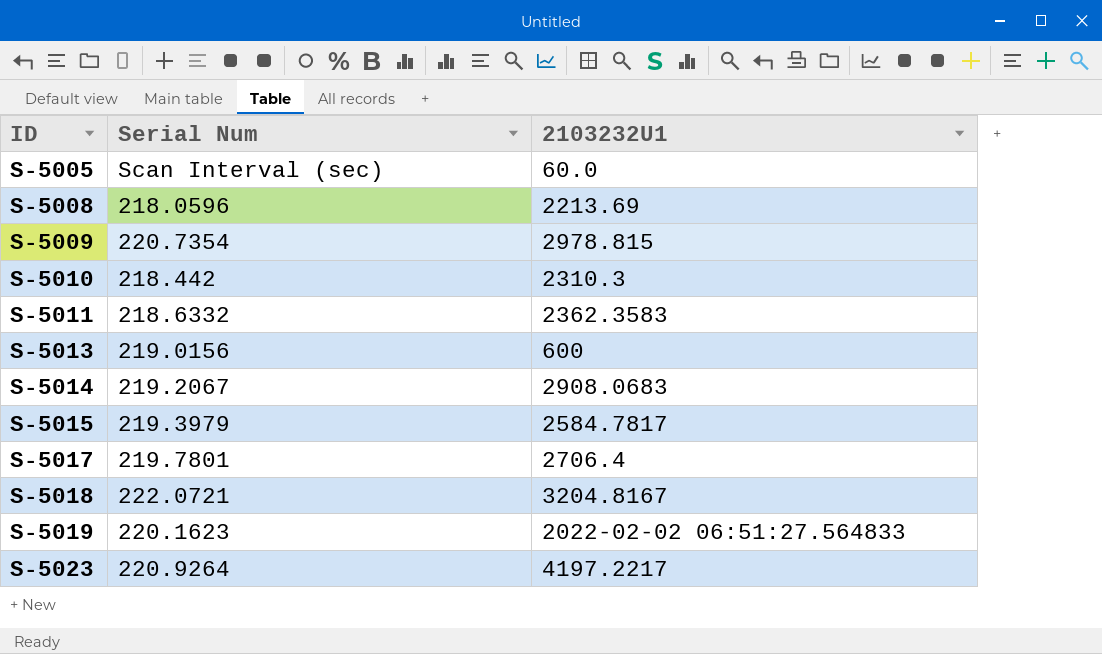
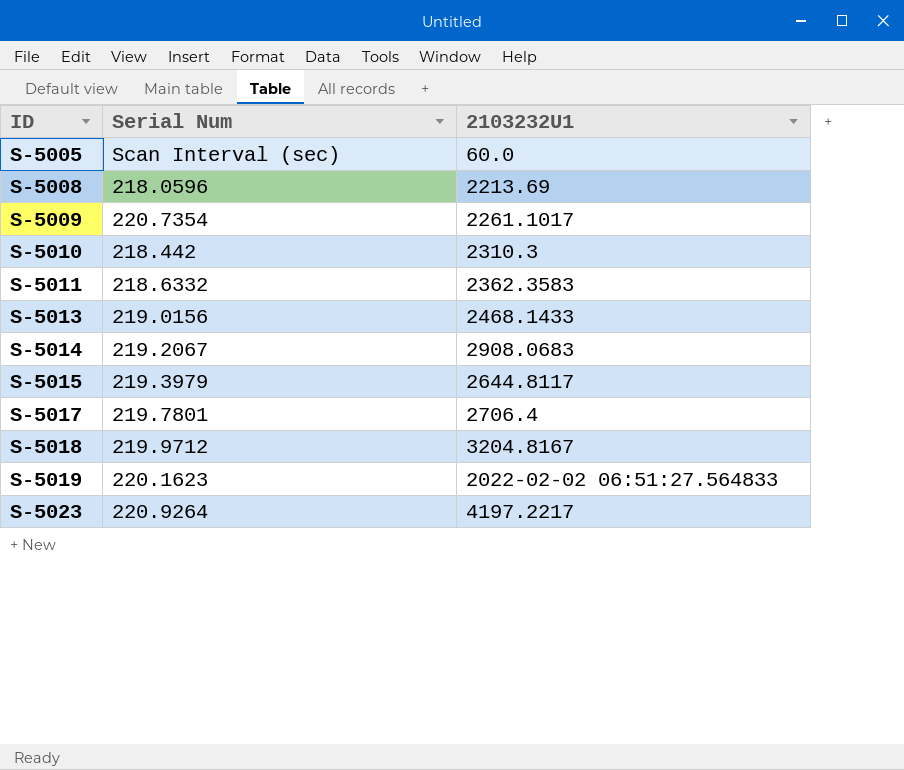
S-5009 | 2103232U1: 2978.815 -> 2261.1017
S-5013 | 2103232U1: 600 -> 2468.1433
S-5015 | 2103232U1: 2584.7817 -> 2644.8117
S-5018 | Serial Num: 222.0721 -> 219.9712

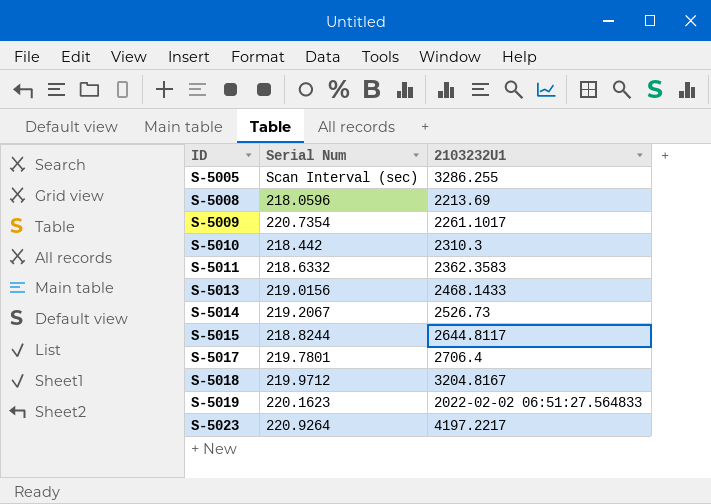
S-5005 | 2103232U1: 60.0 -> 3286.255
S-5014 | 2103232U1: 2908.0683 -> 2526.73
S-5015 | Serial Num: 219.3979 -> 218.8244

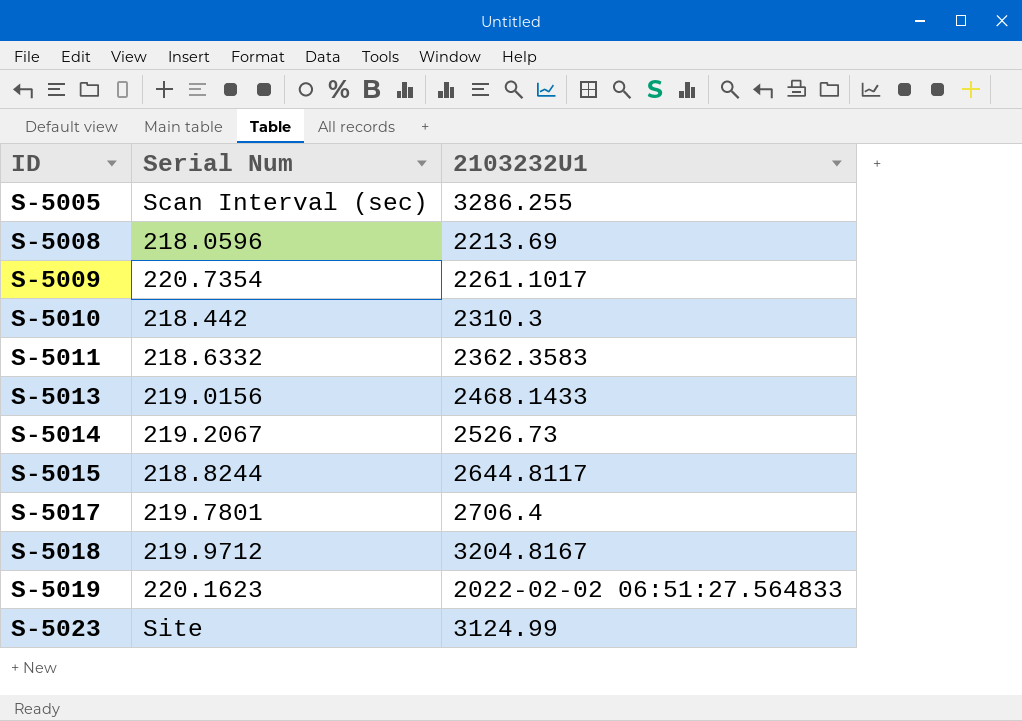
S-5023 | Serial Num: 220.9264 -> Site
S-5023 | 2103232U1: 4197.2217 -> 3124.99

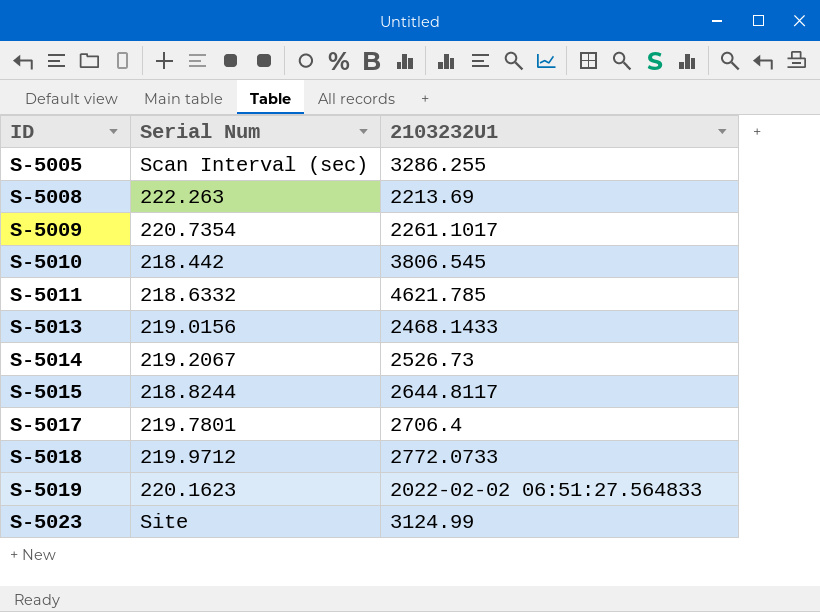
S-5008 | Serial Num: 218.0596 -> 222.263
S-5010 | 2103232U1: 2310.3 -> 3806.545
S-5011 | 2103232U1: 2362.3583 -> 4621.785
S-5018 | 2103232U1: 3204.8167 -> 2772.0733

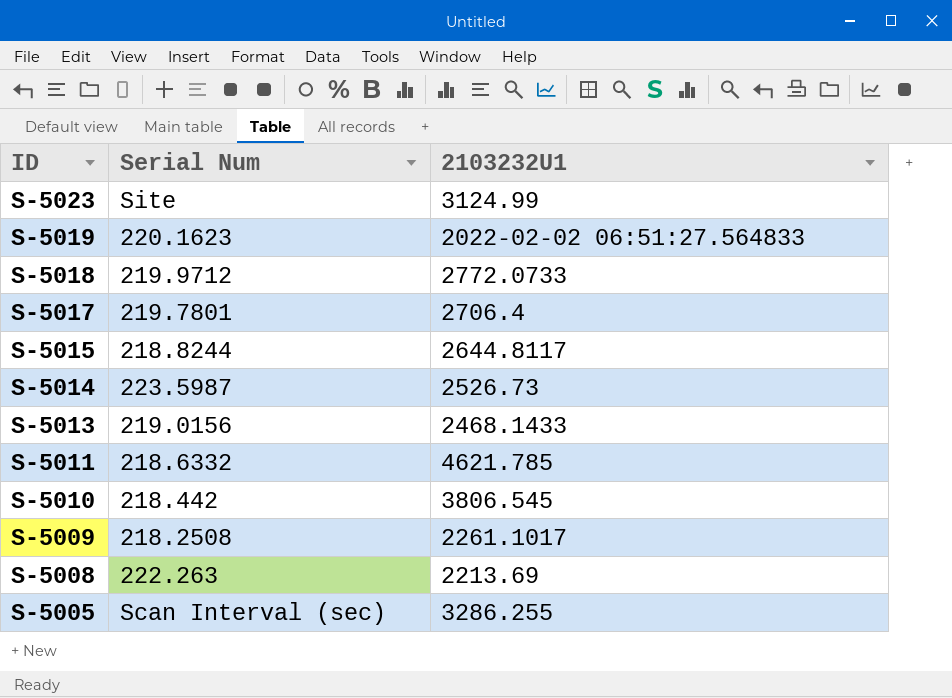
row order: ID ascending -> ID descending
S-5014 | Serial Num: 219.2067 -> 223.5987
S-5009 | Serial Num: 220.7354 -> 218.2508

